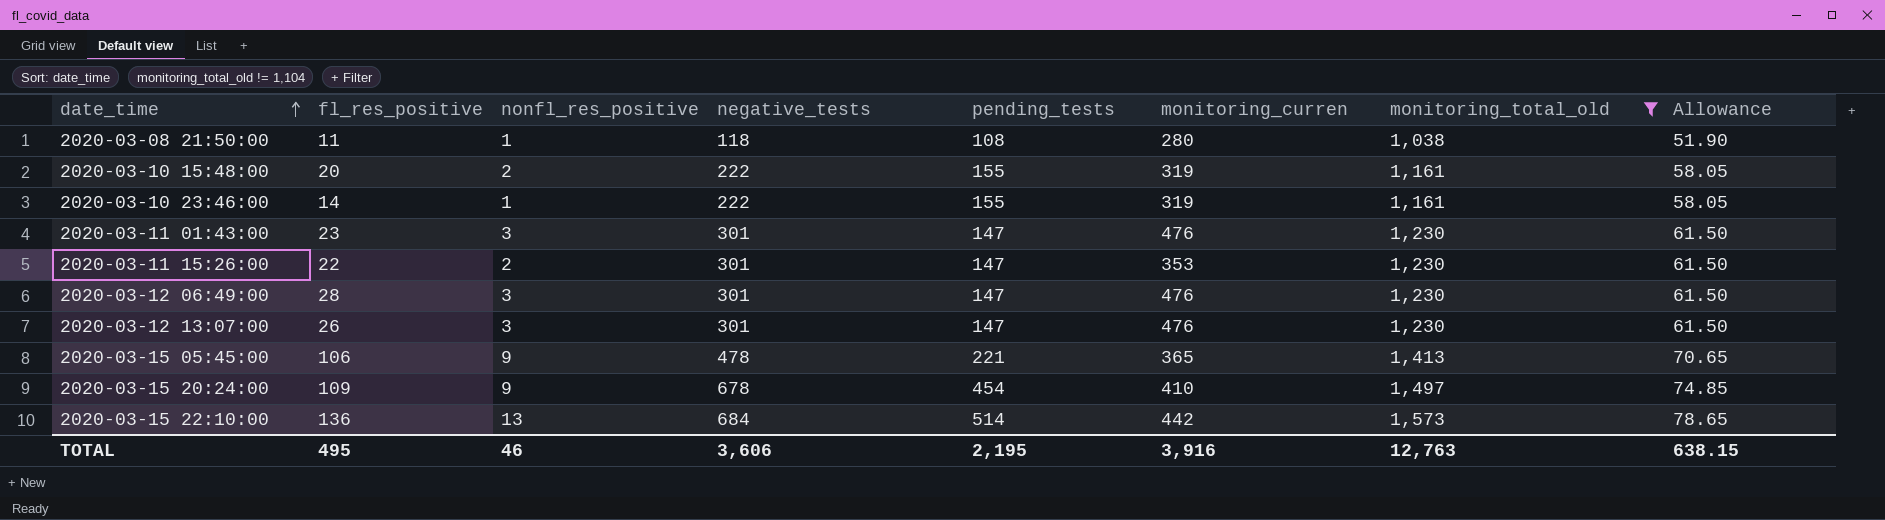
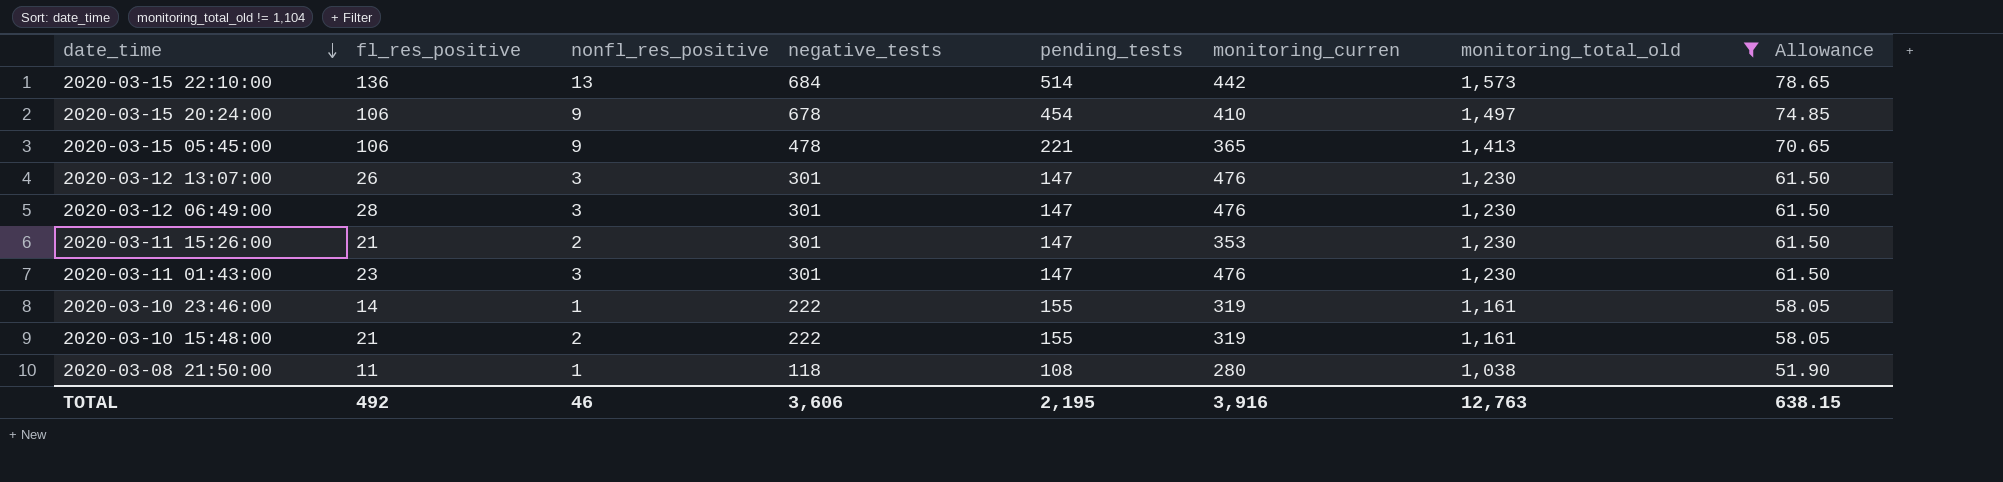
row order: date_time ascending -> date_time descending
2020-03-15 20:24:00 | fl_res_positive: 109 -> 106
2020-03-11 15:26:00 | fl_res_positive: 22 -> 21
2020-03-10 15:48:00 | fl_res_positive: 20 -> 21
TOTAL | fl_res_positive: 495 -> 492

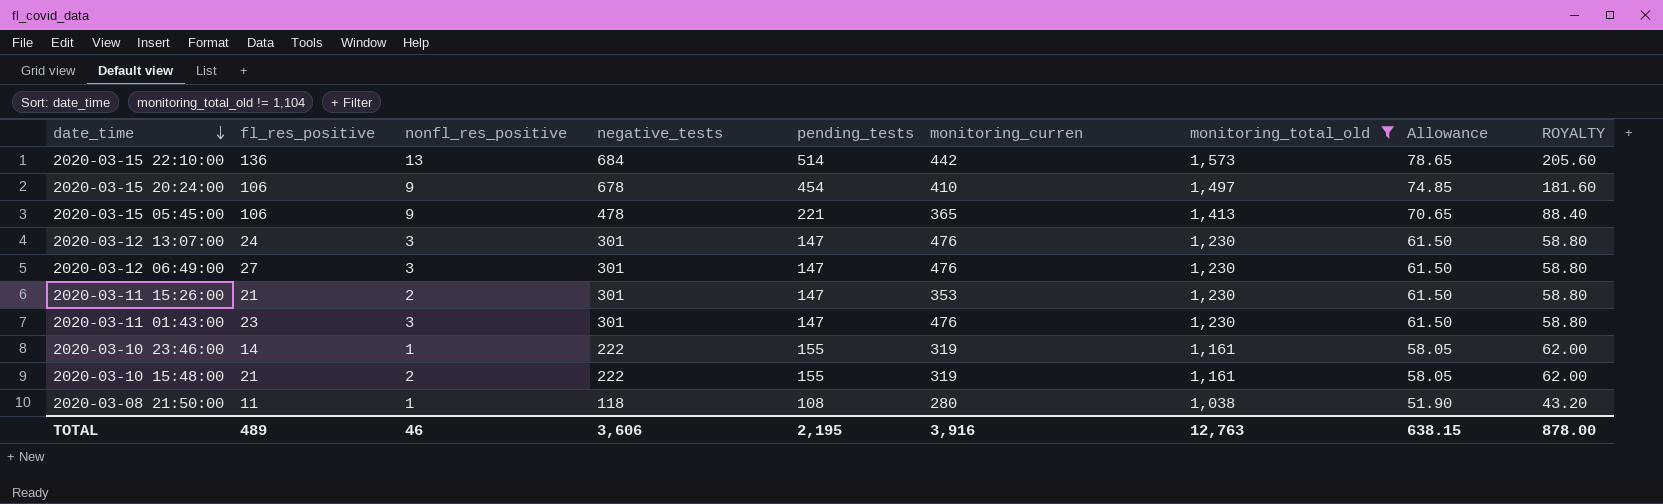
column ROYALTY | formula: none -> [pending_tests] * 0.4
2020-03-12 13:07:00 | fl_res_positive: 26 -> 24
2020-03-12 06:49:00 | fl_res_positive: 28 -> 27
TOTAL | fl_res_positive: 492 -> 489

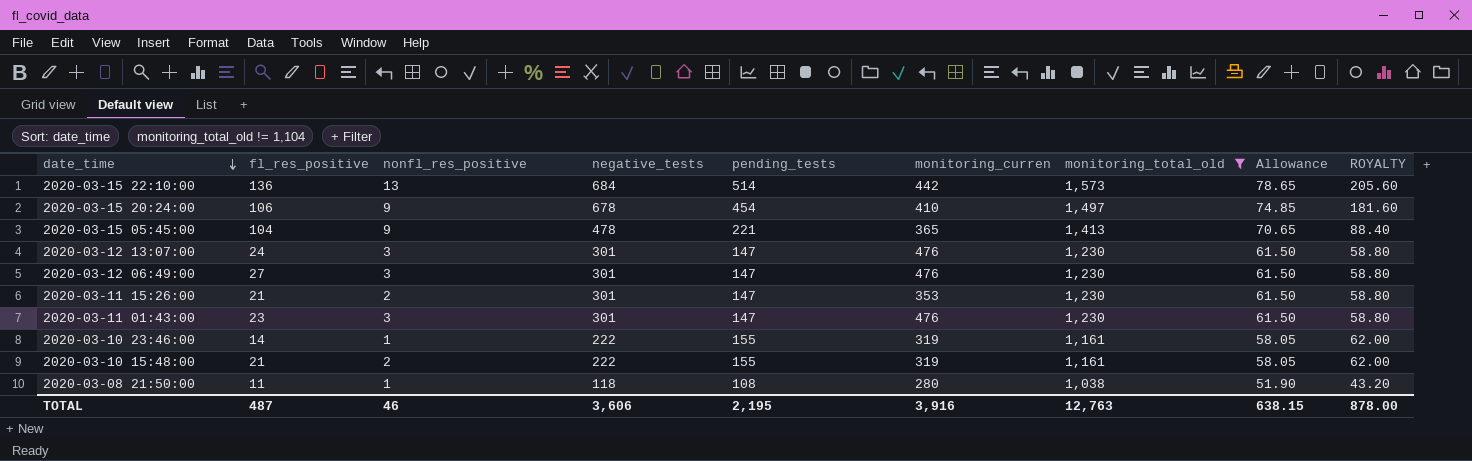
2020-03-15 05:45:00 | fl_res_positive: 106 -> 104
TOTAL | fl_res_positive: 489 -> 487

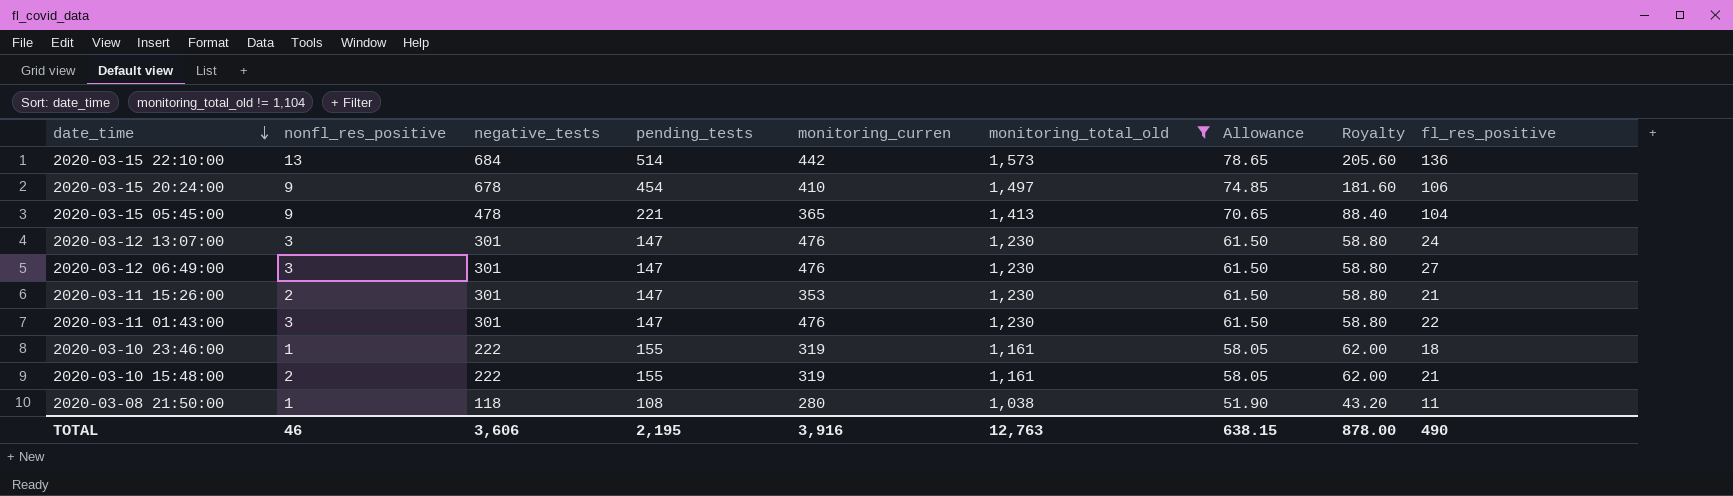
column name: ROYALTY -> Royalty
column fl_res_positive | position: 2 -> 9
2020-03-11 01:43:00 | fl_res_positive: 23 -> 22
2020-03-10 23:46:00 | fl_res_positive: 14 -> 18
TOTAL | fl_res_positive: 487 -> 490

